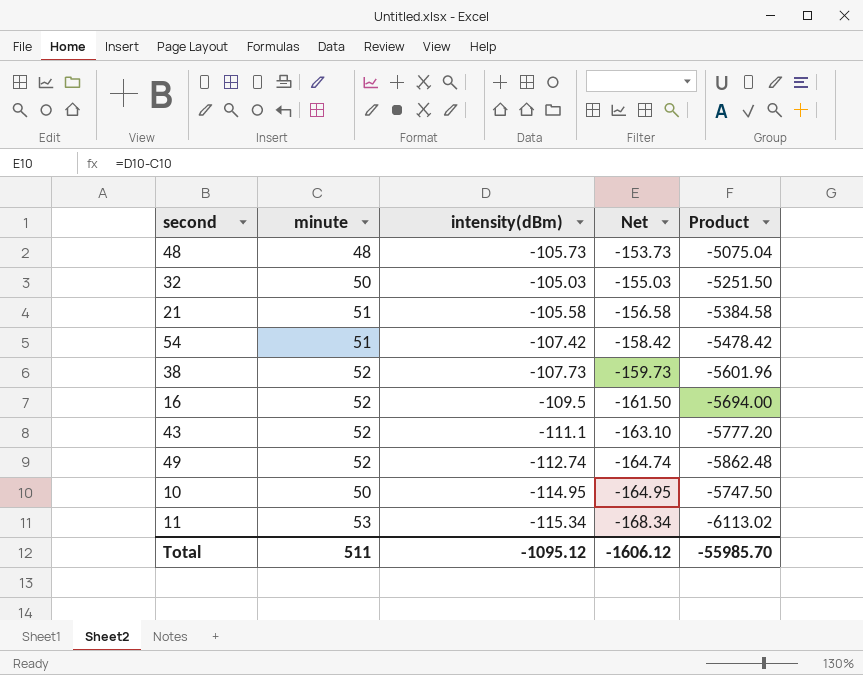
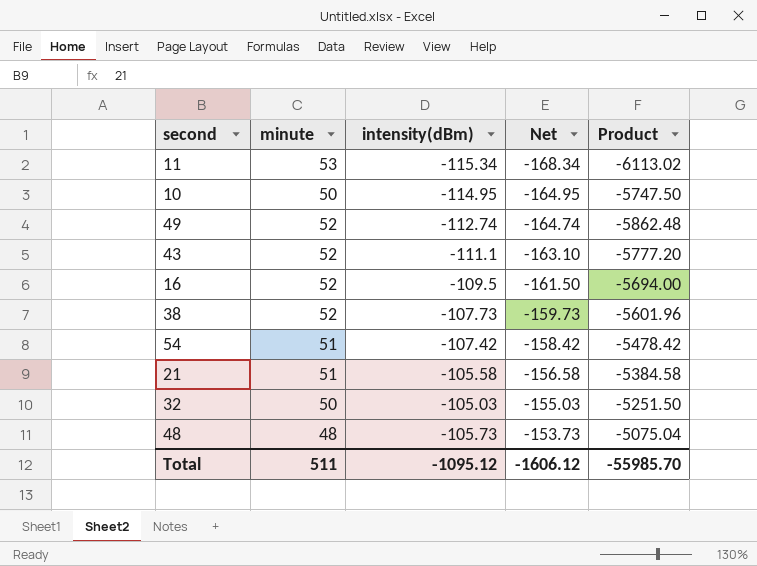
row order: Net descending -> Net ascending

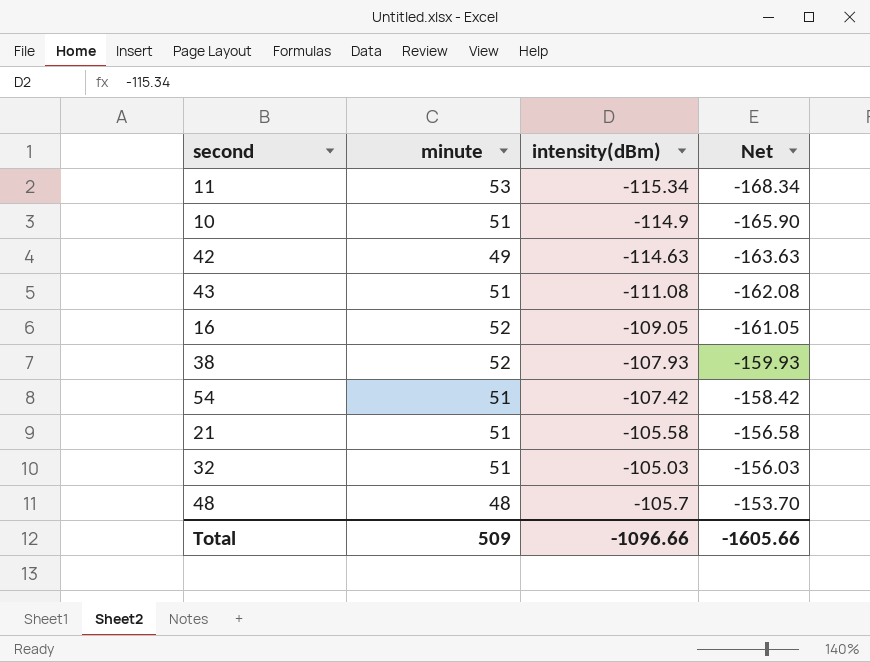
column Product | formula: [minute] * [intensity(dBm)] -> none
row 49: 52 | -112.74 | -164.74 | -5862.48 -> none
10 | minute: 50 -> 51
10 | intensity(dBm): -114.95 -> -114.9
10 | Net: -164.95 -> -165.90
row 42: none -> 49 | -114.63 | -163.63
43 | minute: 52 -> 51
43 | intensity(dBm): -111.1 -> -111.08
43 | Net: -163.10 -> -162.08
16 | intensity(dBm): -109.5 -> -109.05
16 | Net: -161.50 -> -161.05
38 | intensity(dBm): -107.73 -> -107.93
38 | Net: -159.73 -> -159.93
32 | minute: 50 -> 51
32 | Net: -155.03 -> -156.03
48 | intensity(dBm): -105.73 -> -105.7
48 | Net: -153.73 -> -153.70
Total | minute: 511 -> 509
Total | intensity(dBm): -1095.12 -> -1096.66
Total | Net: -1606.12 -> -1605.66

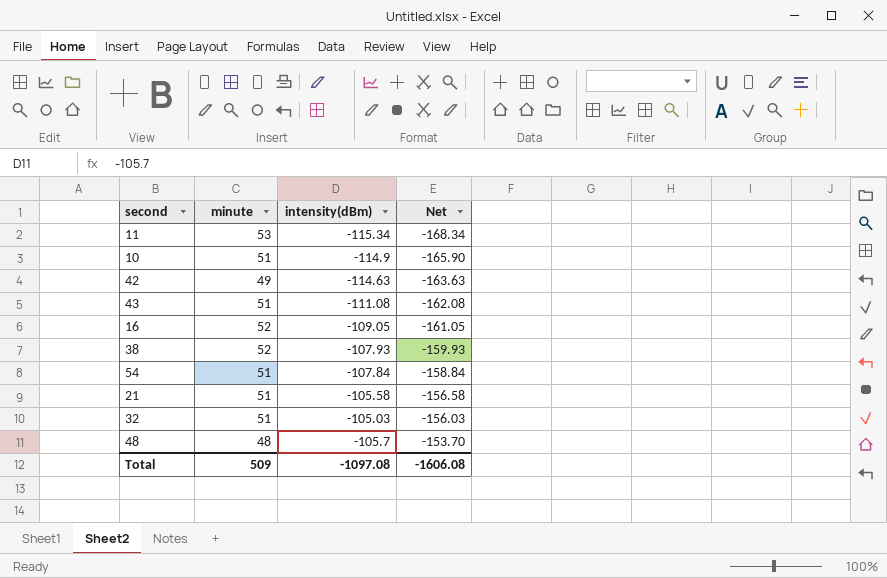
54 | intensity(dBm): -107.42 -> -107.84
54 | Net: -158.42 -> -158.84
Total | intensity(dBm): -1096.66 -> -1097.08
Total | Net: -1605.66 -> -1606.08

